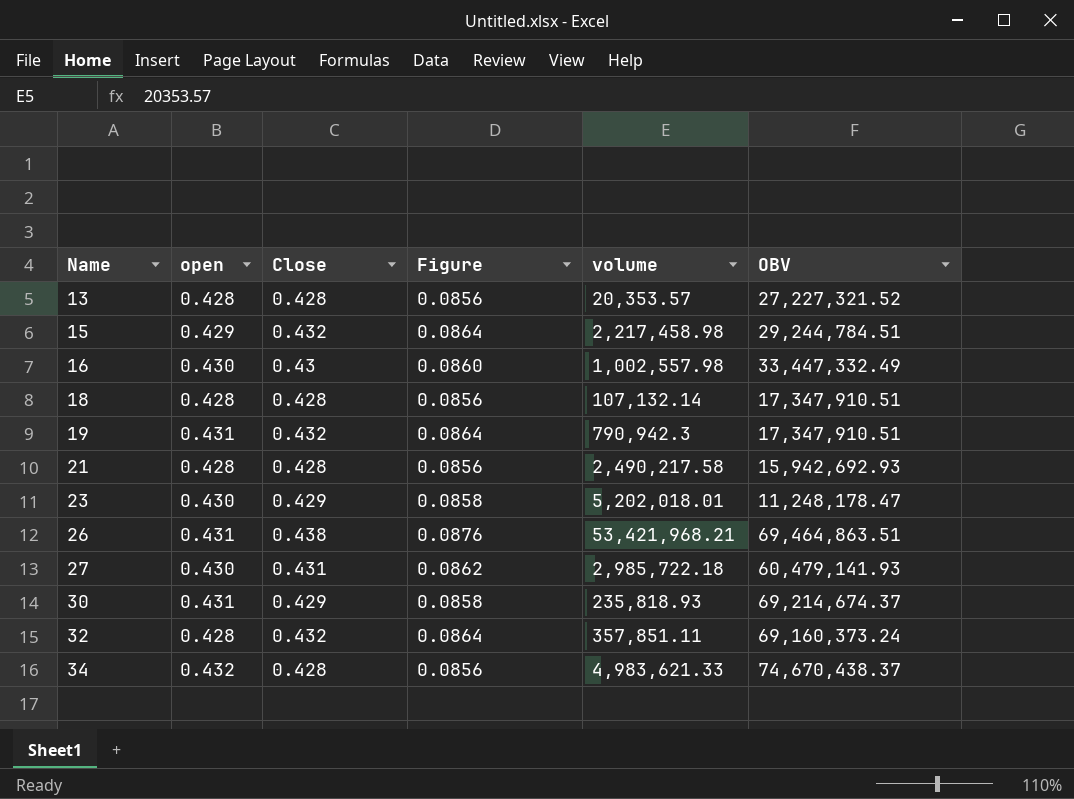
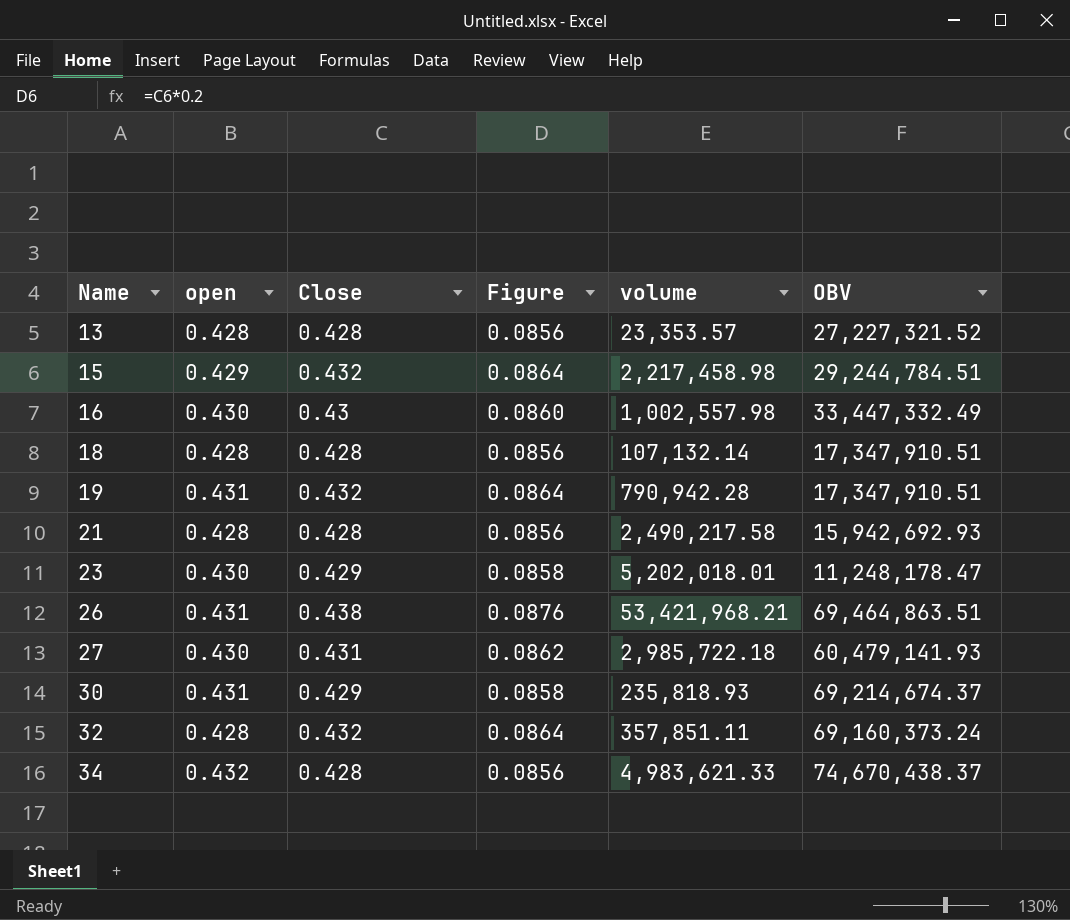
13 | volume: 20,353.57 -> 23,353.57
19 | volume: 790,942.3 -> 790,942.28

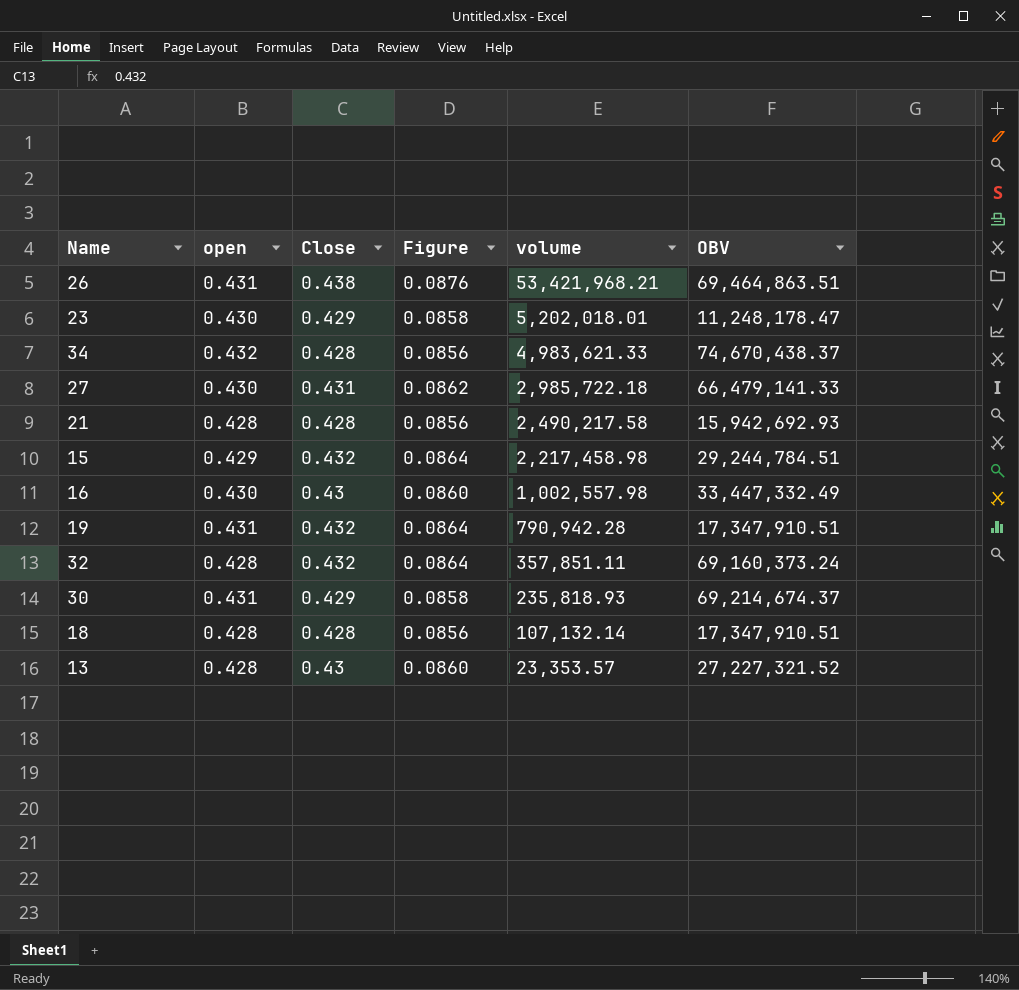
row order: Name ascending -> volume descending
27 | OBV: 60,479,141.93 -> 66,479,141.33
13 | Close: 0.428 -> 0.43
13 | Figure: 0.0856 -> 0.0860

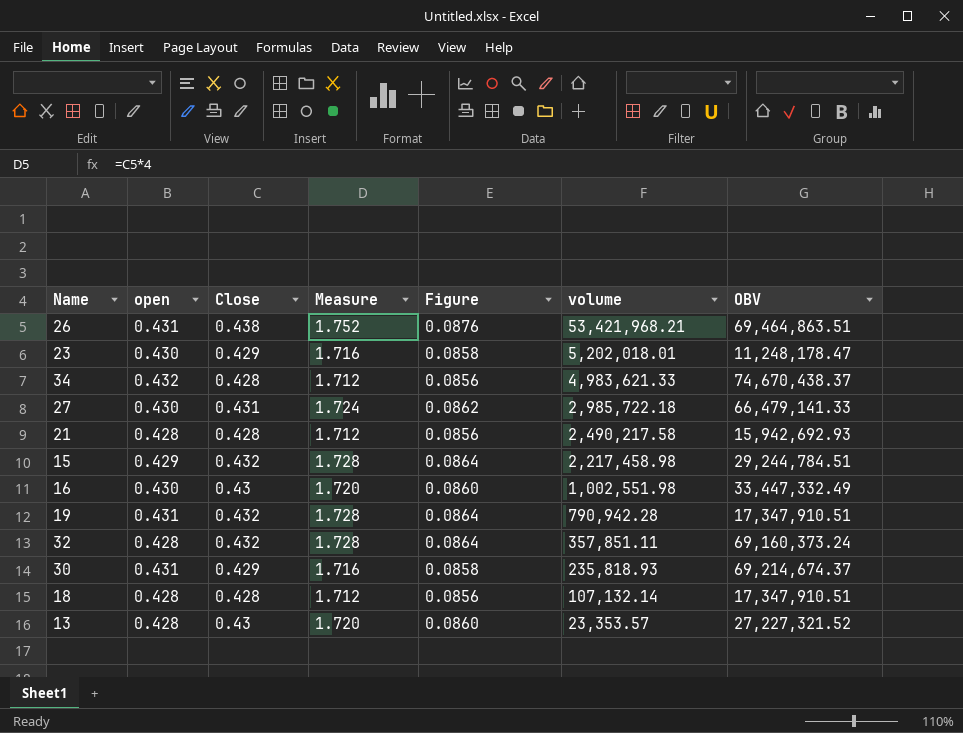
column Measure | formula: none -> [Close] * 4
16 | volume: 1,002,557.98 -> 1,002,551.98

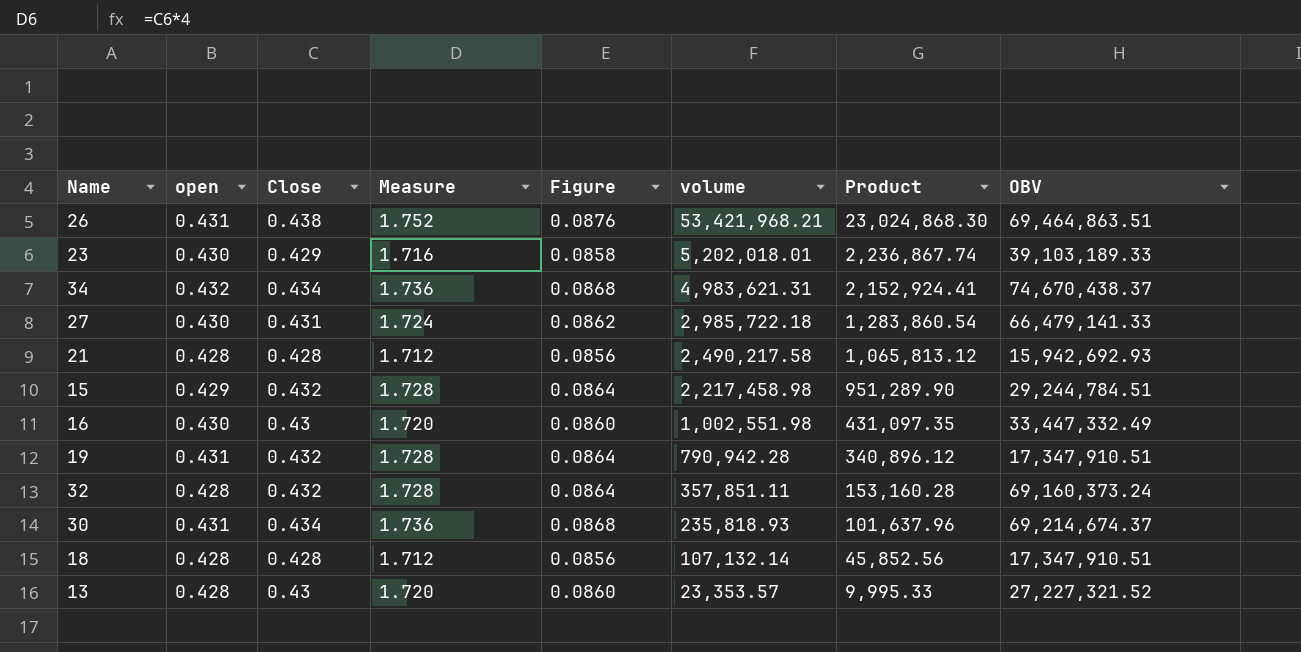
column Product | formula: none -> [open] * [volume]
23 | OBV: 11,248,178.47 -> 39,103,189.33
34 | Close: 0.428 -> 0.434
34 | Measure: 1.712 -> 1.736
34 | Figure: 0.0856 -> 0.0868
34 | volume: 4,983,621.33 -> 4,983,621.31
30 | Close: 0.429 -> 0.434
30 | Measure: 1.716 -> 1.736
30 | Figure: 0.0858 -> 0.0868

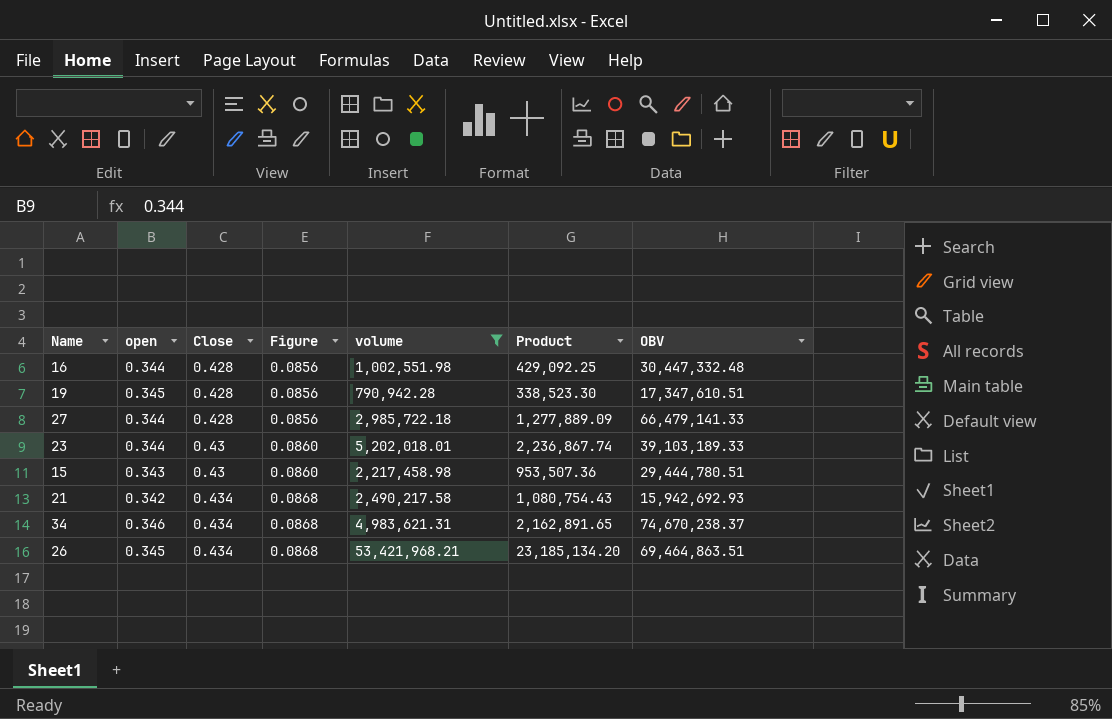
filter: none -> volume >= 790,942.28
row order: volume descending -> Close ascending
column Measure | formula: [Close] * 4 -> none
column Product | formula: [open] * [volume] -> [Close] * [volume]
16 | open: 0.430 -> 0.344
16 | Close: 0.43 -> 0.428
16 | Figure: 0.0860 -> 0.0856
16 | OBV: 33,447,332.49 -> 30,447,332.48
19 | open: 0.431 -> 0.345
19 | Close: 0.432 -> 0.428
19 | Figure: 0.0864 -> 0.0856
19 | OBV: 17,347,910.51 -> 17,347,610.51
27 | open: 0.430 -> 0.344
27 | Close: 0.431 -> 0.428
27 | Figure: 0.0862 -> 0.0856
23 | open: 0.430 -> 0.344
23 | Close: 0.429 -> 0.43
23 | Figure: 0.0858 -> 0.0860
15 | open: 0.429 -> 0.343
15 | Close: 0.432 -> 0.43
15 | Figure: 0.0864 -> 0.0860
15 | OBV: 29,244,784.51 -> 29,444,780.51
21 | open: 0.428 -> 0.342
21 | Close: 0.428 -> 0.434
21 | Figure: 0.0856 -> 0.0868
34 | open: 0.432 -> 0.346
34 | OBV: 74,670,438.37 -> 74,670,238.37
26 | open: 0.431 -> 0.345
26 | Close: 0.438 -> 0.434
26 | Figure: 0.0876 -> 0.0868

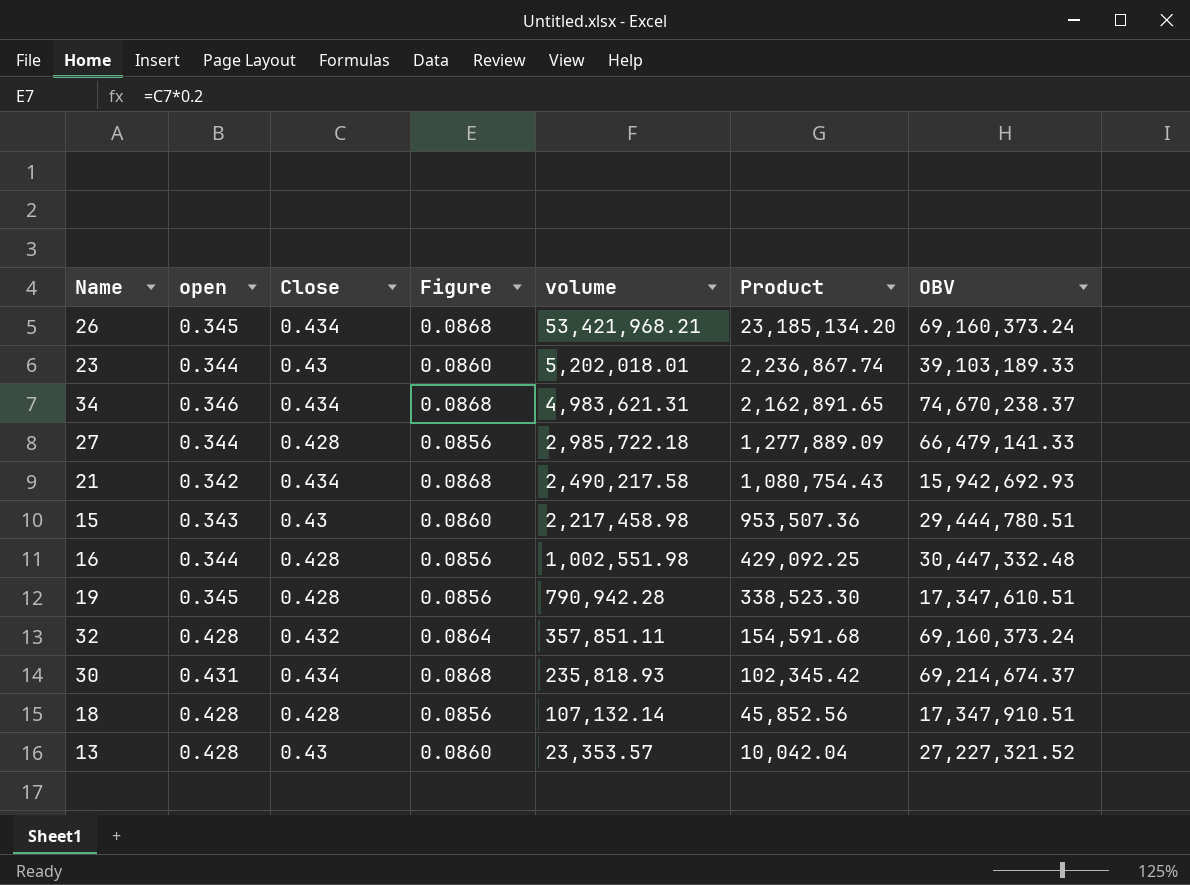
filter: volume >= 790,942.28 -> none
row order: Close ascending -> volume descending
26 | OBV: 69,464,863.51 -> 69,160,373.24

